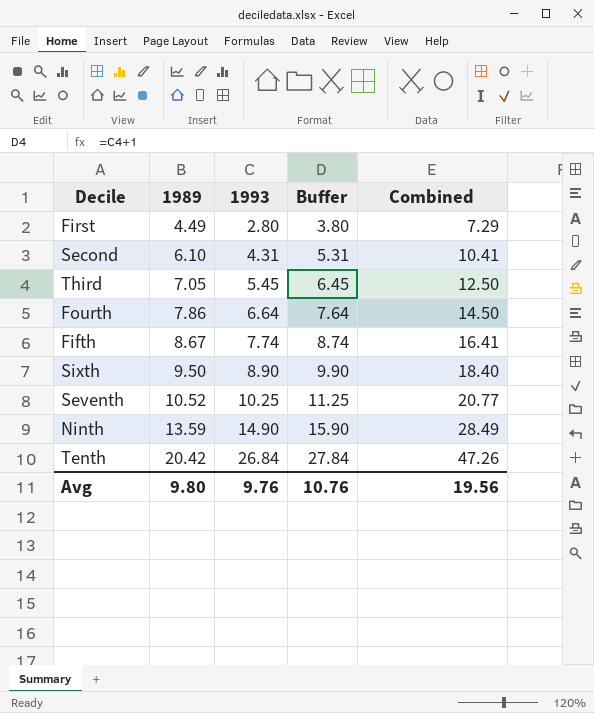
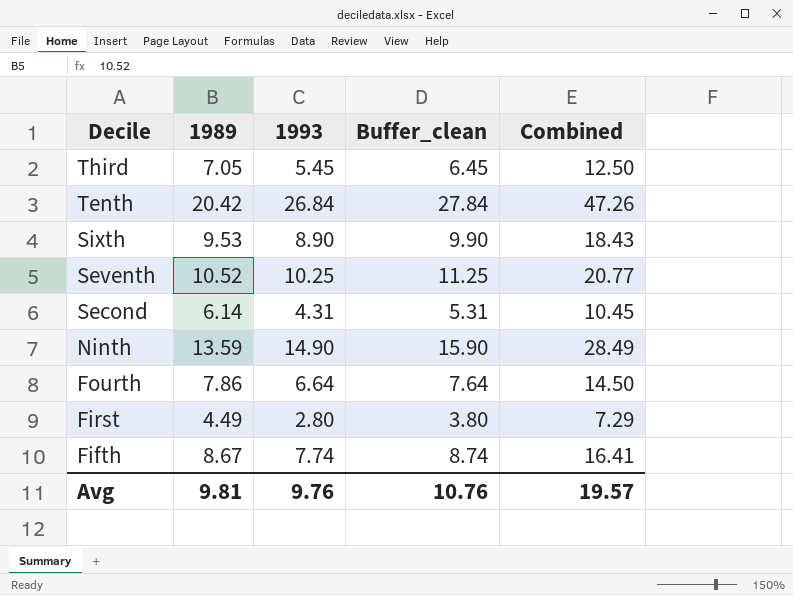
row order: 1989 ascending -> Decile descending
column name: Buffer -> Buffer_clean
Sixth | 1989: 9.50 -> 9.53
Sixth | Combined: 18.40 -> 18.43
Second | 1989: 6.10 -> 6.14
Second | Combined: 10.41 -> 10.45
Avg | 1989: 9.80 -> 9.81
Avg | Combined: 19.56 -> 19.57

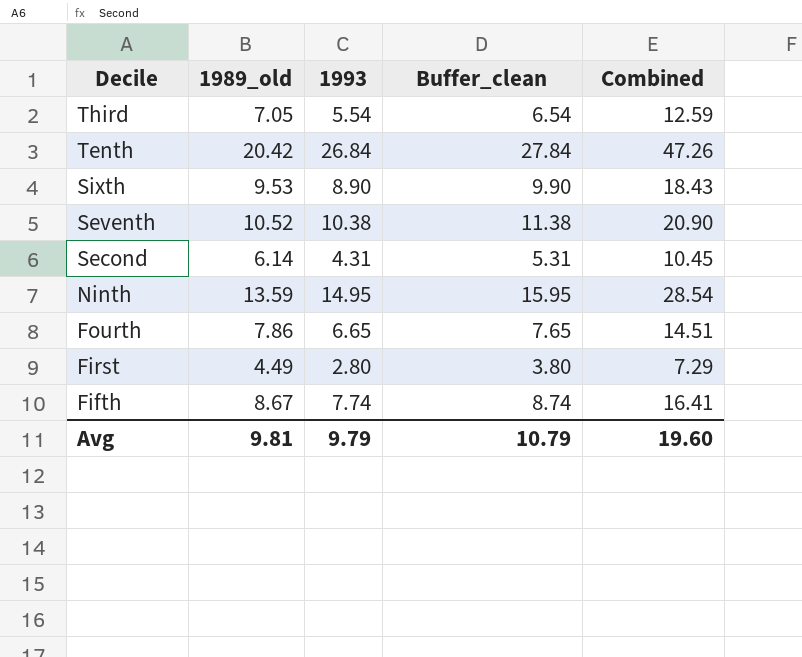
column name: 1989 -> 1989_old
Third | 1993: 5.45 -> 5.54
Third | Buffer_clean: 6.45 -> 6.54
Third | Combined: 12.50 -> 12.59
Seventh | 1993: 10.25 -> 10.38
Seventh | Buffer_clean: 11.25 -> 11.38
Seventh | Combined: 20.77 -> 20.90
Ninth | 1993: 14.90 -> 14.95
Ninth | Buffer_clean: 15.90 -> 15.95
Ninth | Combined: 28.49 -> 28.54
Fourth | 1993: 6.64 -> 6.65
Fourth | Buffer_clean: 7.64 -> 7.65
Fourth | Combined: 14.50 -> 14.51
Avg | 1993: 9.76 -> 9.79
Avg | Buffer_clean: 10.76 -> 10.79
Avg | Combined: 19.57 -> 19.60

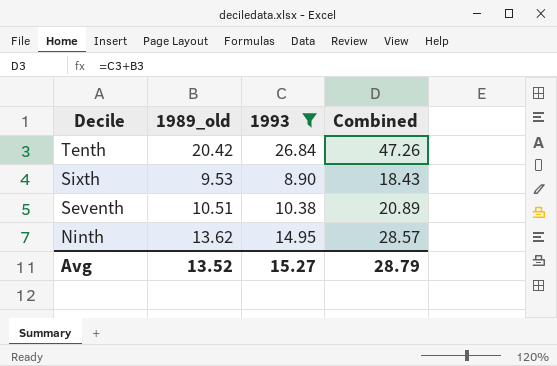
filter: none -> 1993 >= 8.90
column Buffer_clean | formula: [1993] + 1 -> none
Seventh | 1989_old: 10.52 -> 10.51
Seventh | Combined: 20.90 -> 20.89
Ninth | 1989_old: 13.59 -> 13.62
Ninth | Combined: 28.54 -> 28.57
Avg | 1989_old: 9.81 -> 13.52
Avg | 1993: 9.79 -> 15.27
Avg | Combined: 19.60 -> 28.79

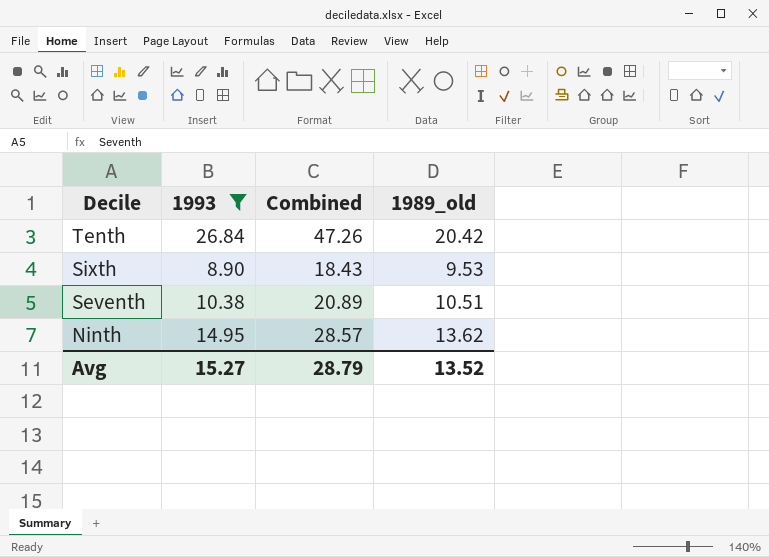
column 1989_old | position: 2 -> 4

